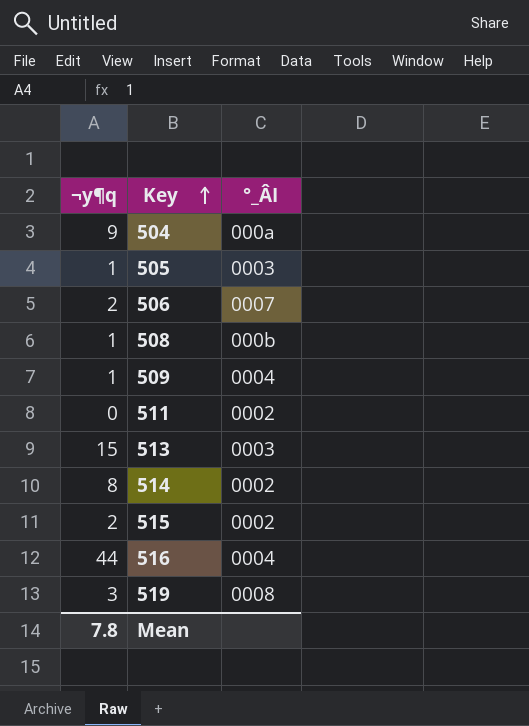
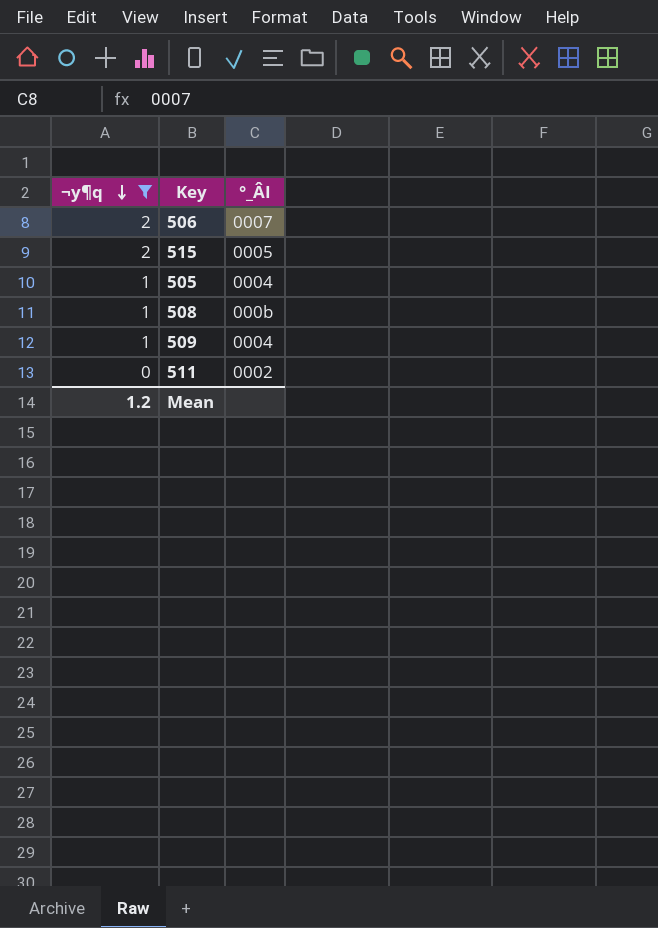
filter: none -> ¬y¶q <= 2
row order: Key ascending -> ¬y¶q descending
515 | °_ÂI: 0002 -> 0005
505 | °_ÂI: 0003 -> 0004
Mean | ¬y¶q: 7.8 -> 1.2

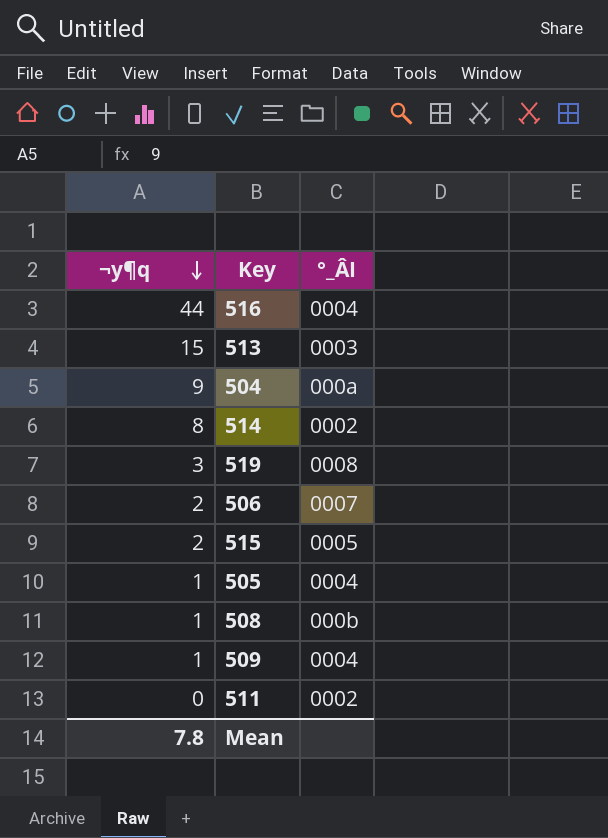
filter: ¬y¶q <= 2 -> none
Mean | ¬y¶q: 1.2 -> 7.8

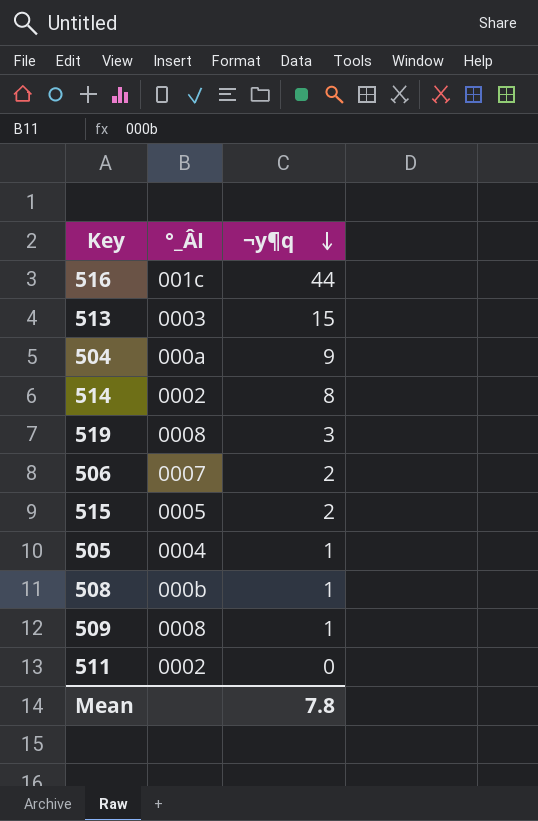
column ¬y¶q | position: 1 -> 3
516 | °_ÂI: 0004 -> 001c
509 | °_ÂI: 0004 -> 0008

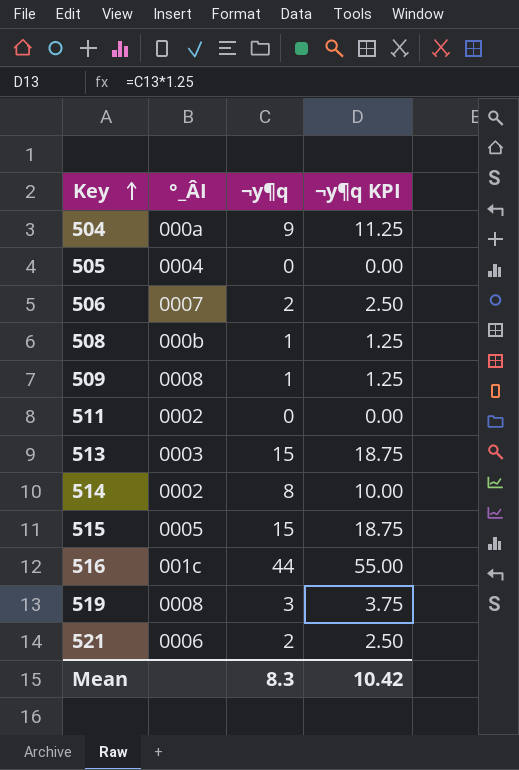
row order: ¬y¶q descending -> Key ascending
column ¬y¶q KPI | formula: none -> [¬y¶q] * 1.25
505 | ¬y¶q: 1 -> 0
515 | ¬y¶q: 2 -> 15
row 521: none -> 0006 | 2 | 2.50
Mean | ¬y¶q: 7.8 -> 8.3

